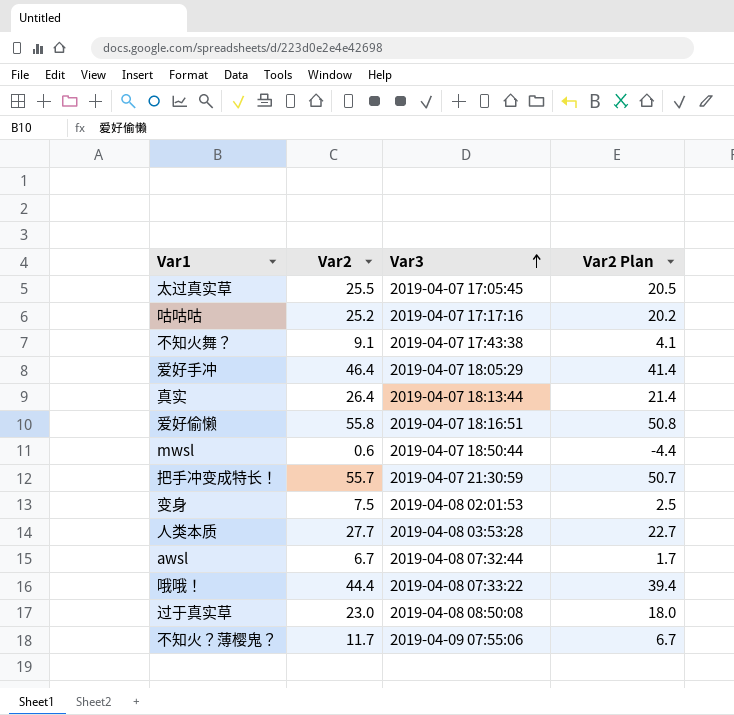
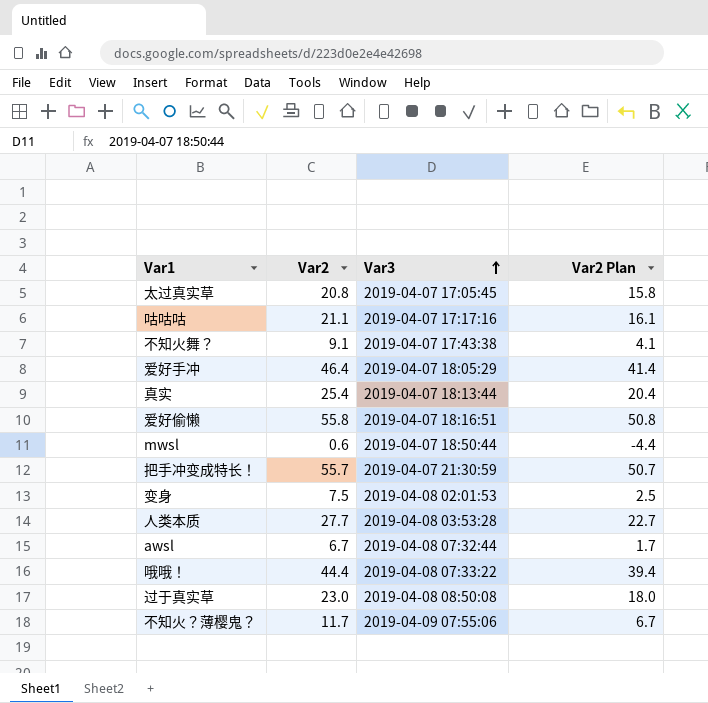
太过真实草 | Var2: 25.5 -> 20.8
太过真实草 | Var2 Plan: 20.5 -> 15.8
咕咕咕 | Var2: 25.2 -> 21.1
咕咕咕 | Var2 Plan: 20.2 -> 16.1
真实 | Var2: 26.4 -> 25.4
真实 | Var2 Plan: 21.4 -> 20.4

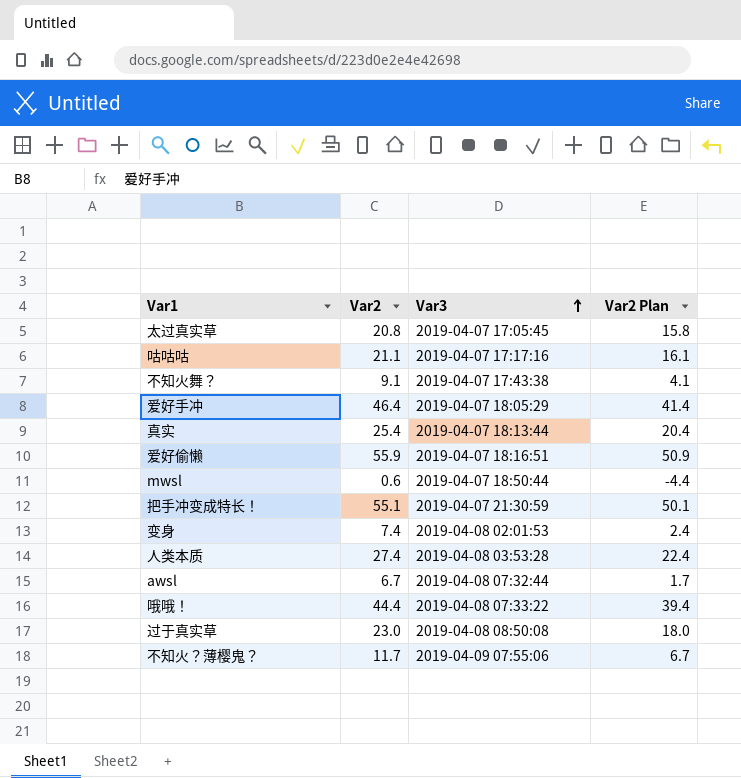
爱好偷懒 | Var2: 55.8 -> 55.9
爱好偷懒 | Var2 Plan: 50.8 -> 50.9
把手冲变成特长！ | Var2: 55.7 -> 55.1
把手冲变成特长！ | Var2 Plan: 50.7 -> 50.1
变身 | Var2: 7.5 -> 7.4
变身 | Var2 Plan: 2.5 -> 2.4
人类本质 | Var2: 27.7 -> 27.4
人类本质 | Var2 Plan: 22.7 -> 22.4

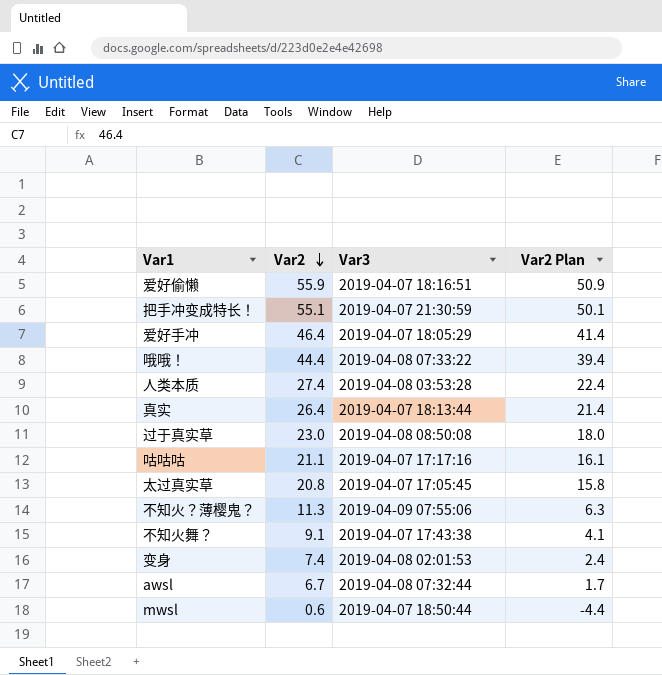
row order: Var3 ascending -> Var2 descending
真实 | Var2: 25.4 -> 26.4
真实 | Var2 Plan: 20.4 -> 21.4
不知火？薄樱鬼？ | Var2: 11.7 -> 11.3
不知火？薄樱鬼？ | Var2 Plan: 6.7 -> 6.3

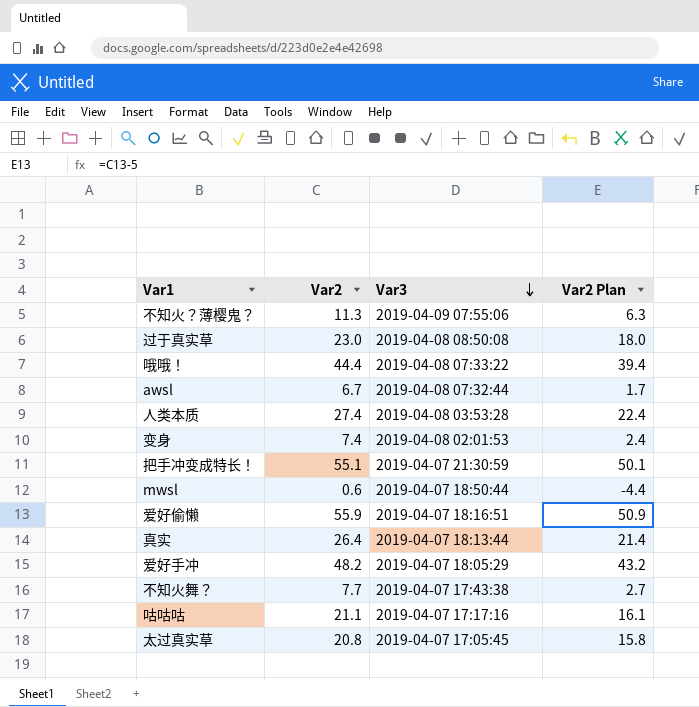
row order: Var2 descending -> Var3 descending
爱好手冲 | Var2: 46.4 -> 48.2
爱好手冲 | Var2 Plan: 41.4 -> 43.2
不知火舞？ | Var2: 9.1 -> 7.7
不知火舞？ | Var2 Plan: 4.1 -> 2.7

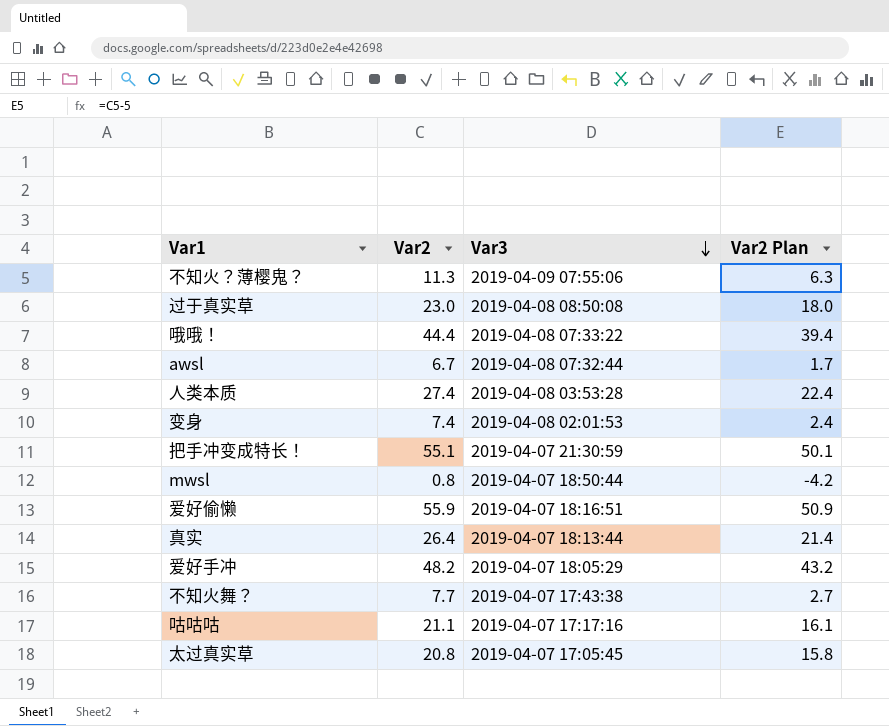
mwsl | Var2: 0.6 -> 0.8
mwsl | Var2 Plan: -4.4 -> -4.2

